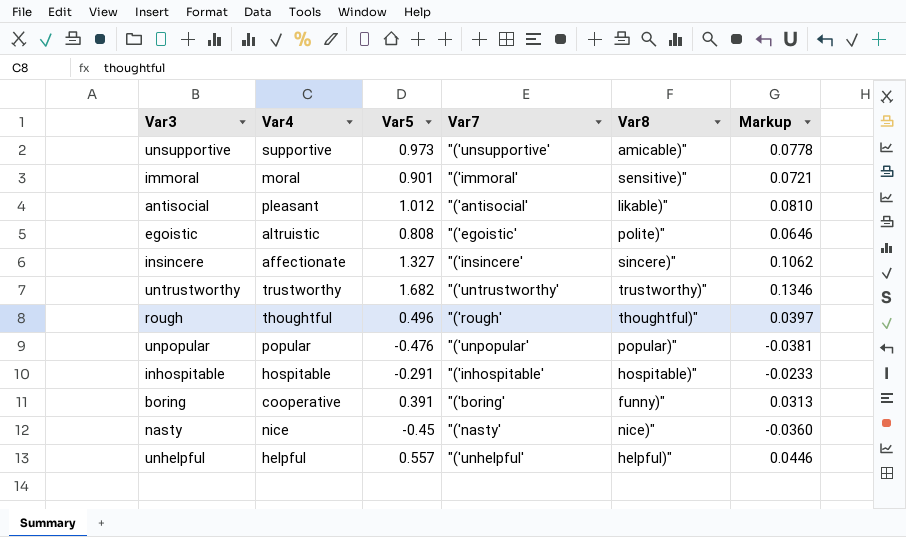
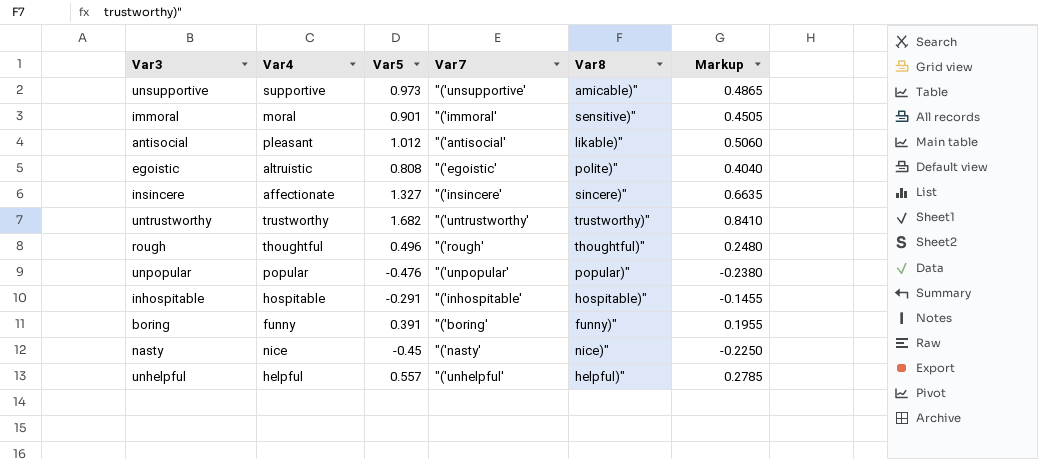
column Markup | formula: [Var5] * 0.08 -> [Var5] * 0.5
boring | Var4: cooperative -> funny

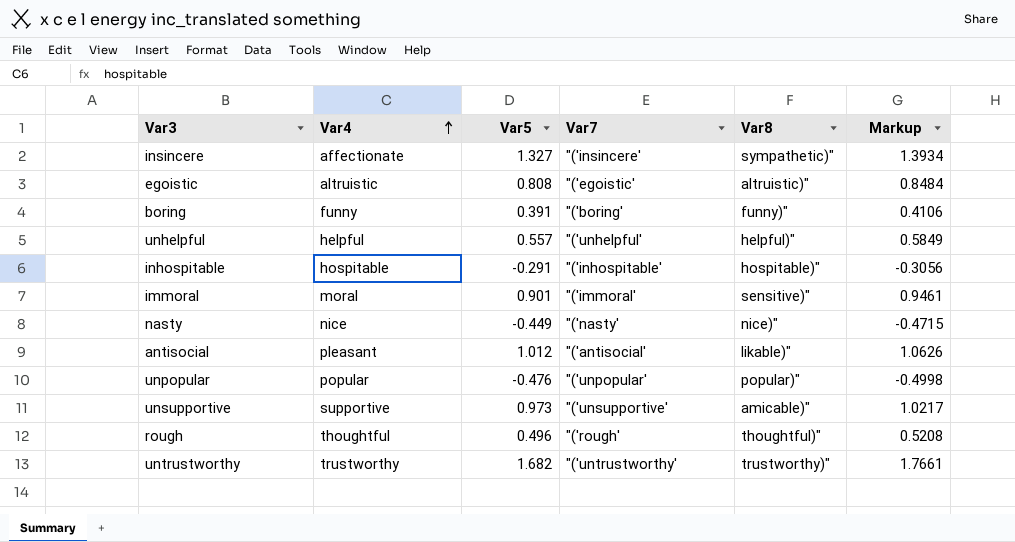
row order: none -> Var4 ascending
column Markup | formula: [Var5] * 0.5 -> [Var5] * 1.05
insincere | Var8: sincere)" -> sympathetic)"
egoistic | Var8: polite)" -> altruistic)"
nasty | Var5: -0.45 -> -0.449

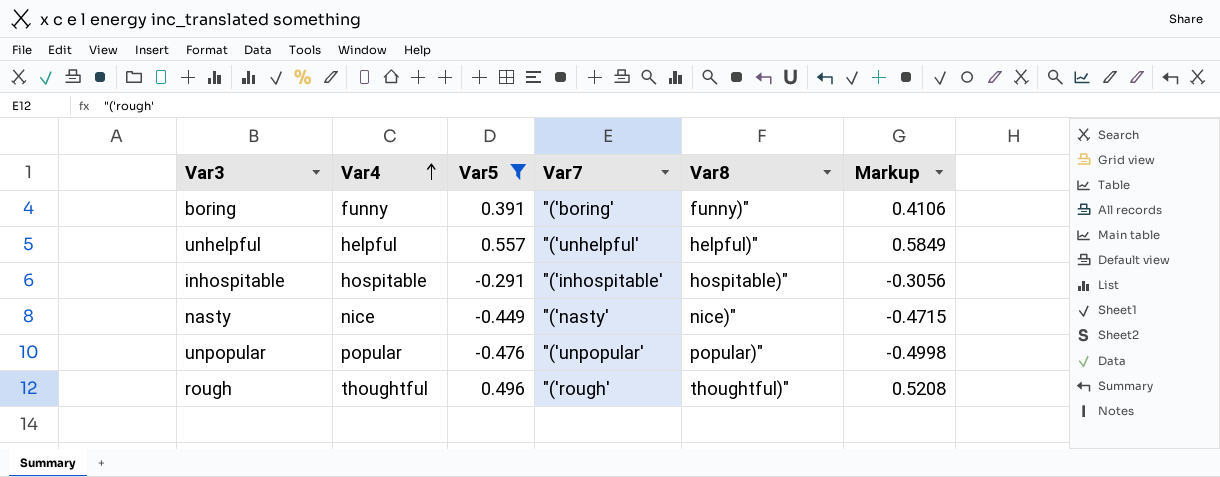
filter: none -> Var5 <= 0.557

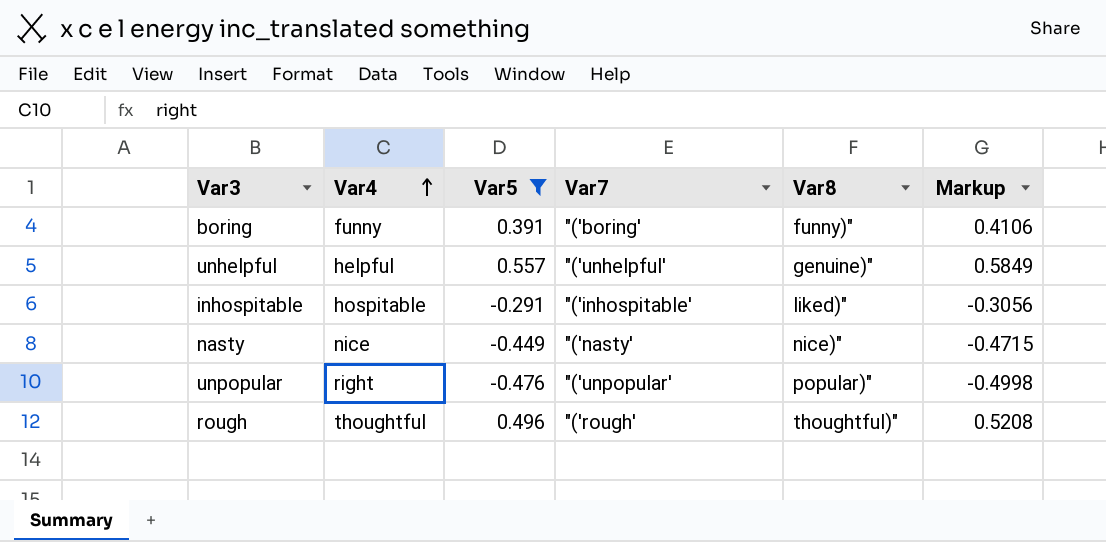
unhelpful | Var8: helpful)" -> genuine)"
inhospitable | Var8: hospitable)" -> liked)"
unpopular | Var4: popular -> right

